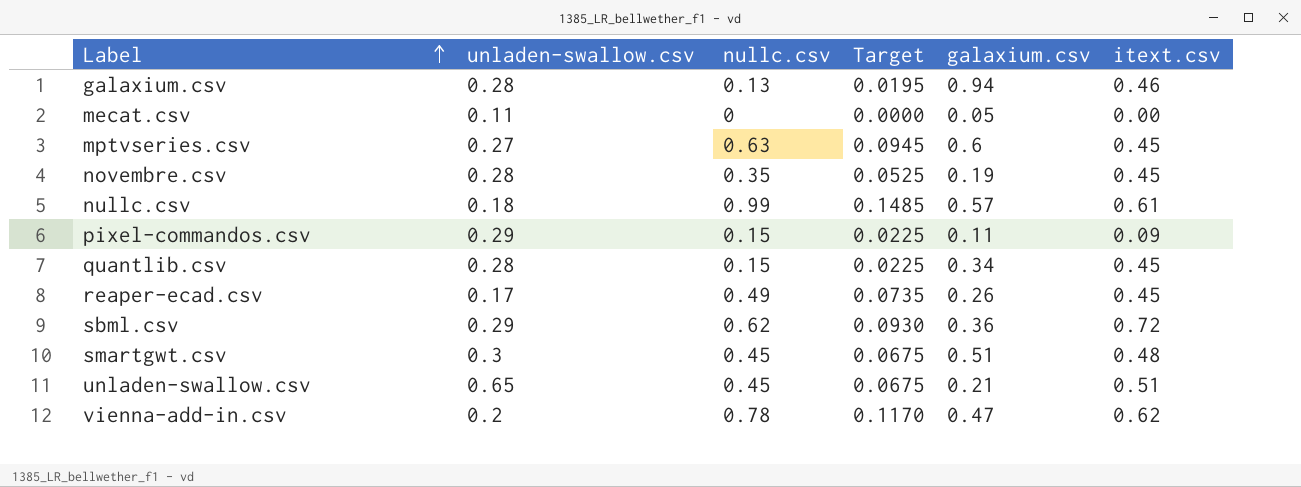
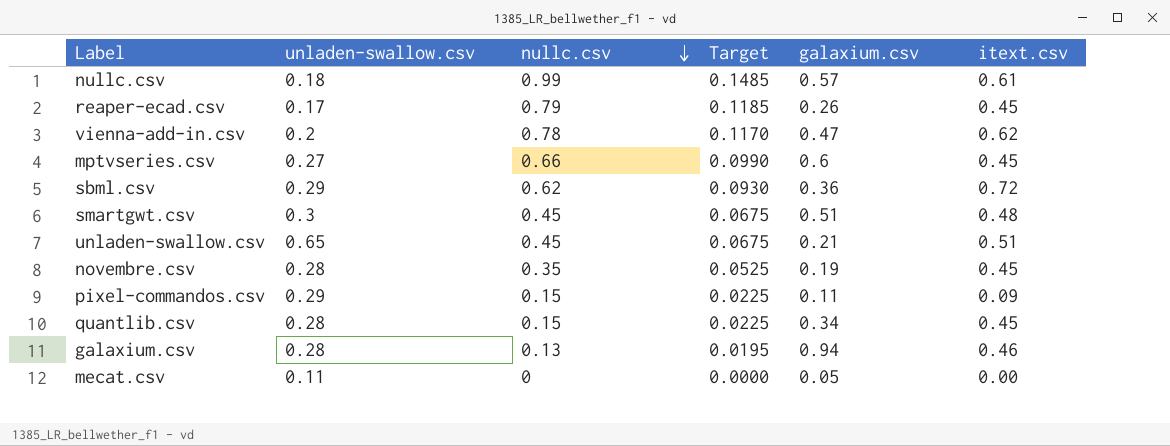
row order: Label ascending -> nullc.csv descending
reaper-ecad.csv | nullc.csv: 0.49 -> 0.79
reaper-ecad.csv | Target: 0.0735 -> 0.1185
mptvseries.csv | nullc.csv: 0.63 -> 0.66
mptvseries.csv | Target: 0.0945 -> 0.0990

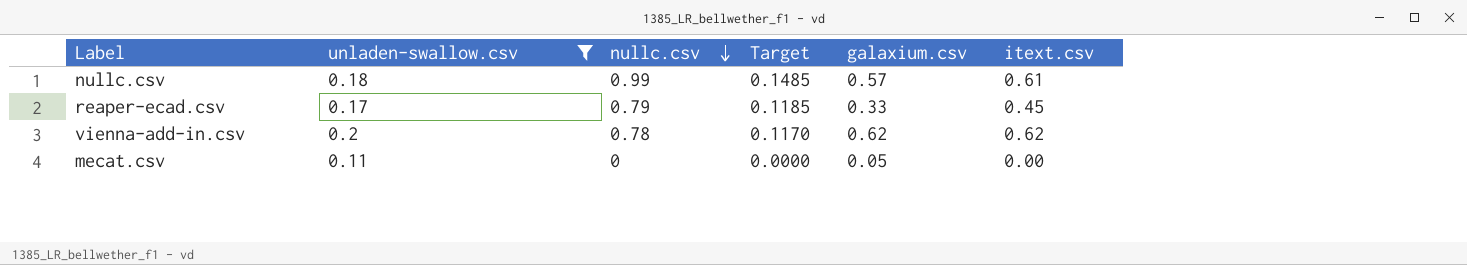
filter: none -> unladen-swallow.csv <= 0.2
reaper-ecad.csv | galaxium.csv: 0.26 -> 0.33
vienna-add-in.csv | galaxium.csv: 0.47 -> 0.62

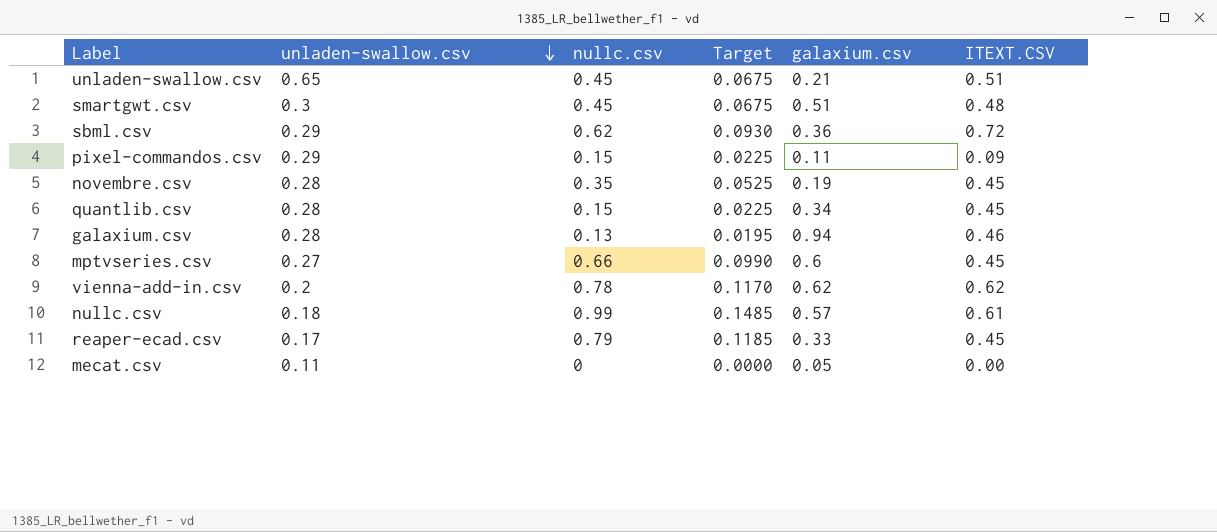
filter: unladen-swallow.csv <= 0.2 -> none
row order: nullc.csv descending -> unladen-swallow.csv descending
column name: itext.csv -> ITEXT.CSV

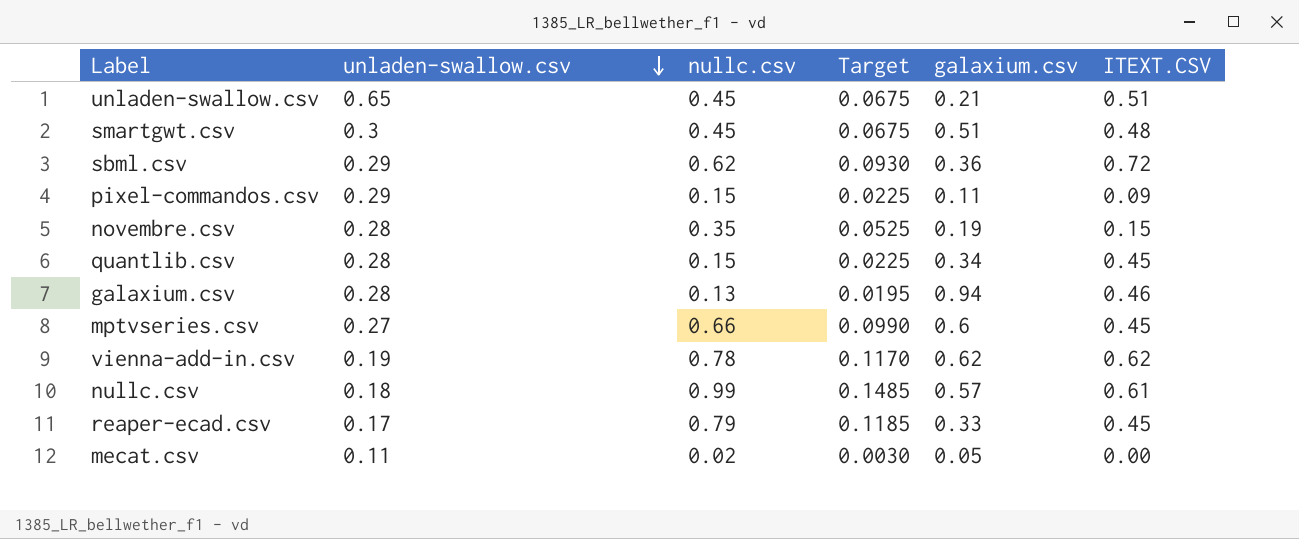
novembre.csv | ITEXT.CSV: 0.45 -> 0.15
vienna-add-in.csv | unladen-swallow.csv: 0.2 -> 0.19
mecat.csv | nullc.csv: 0 -> 0.02
mecat.csv | Target: 0.0000 -> 0.0030

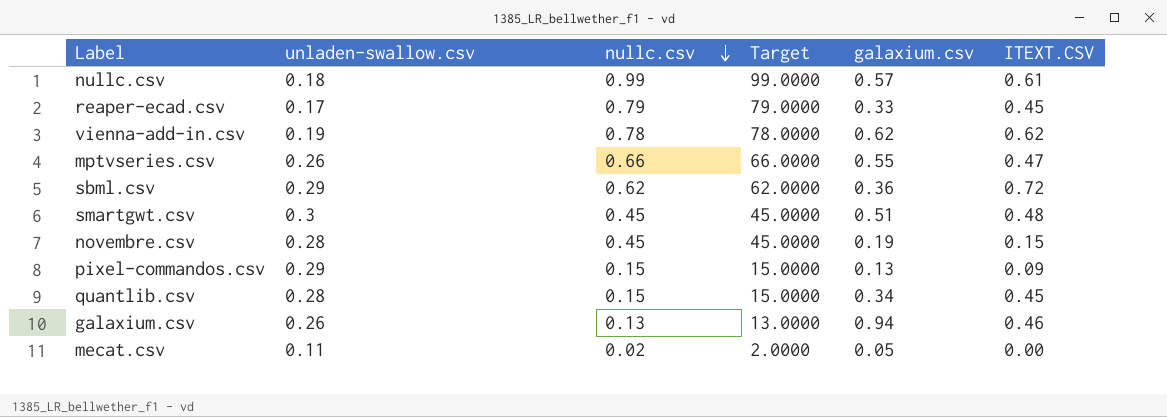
row order: unladen-swallow.csv descending -> nullc.csv descending
column Target | formula: [nullc.csv] * 0.15 -> [nullc.csv] * 100
row unladen-swallow.csv: 0.65 | 0.45 | 0.0675 | 0.21 | 0.51 -> none
mptvseries.csv | unladen-swallow.csv: 0.27 -> 0.26
mptvseries.csv | galaxium.csv: 0.6 -> 0.55
mptvseries.csv | ITEXT.CSV: 0.45 -> 0.47
novembre.csv | nullc.csv: 0.35 -> 0.45
pixel-commandos.csv | galaxium.csv: 0.11 -> 0.13
galaxium.csv | unladen-swallow.csv: 0.28 -> 0.26

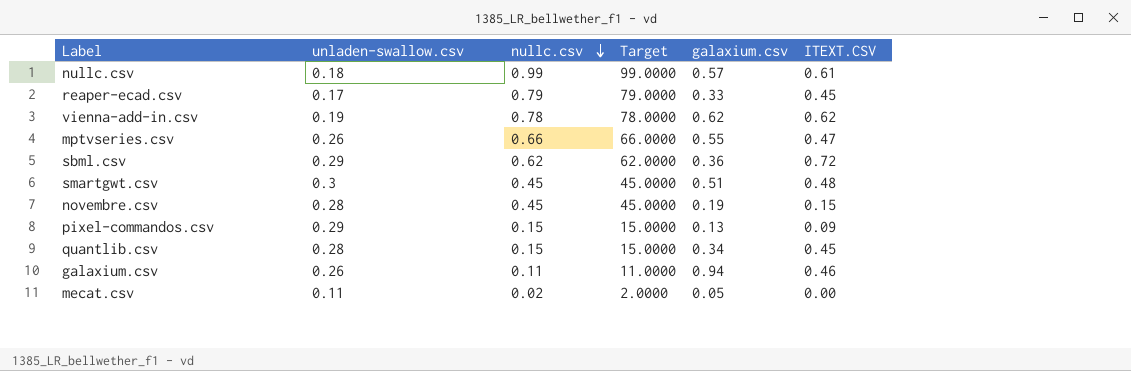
galaxium.csv | nullc.csv: 0.13 -> 0.11
galaxium.csv | Target: 13.0000 -> 11.0000

